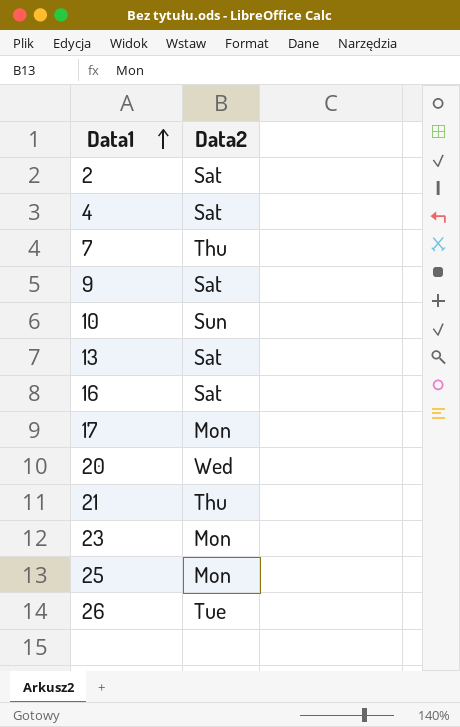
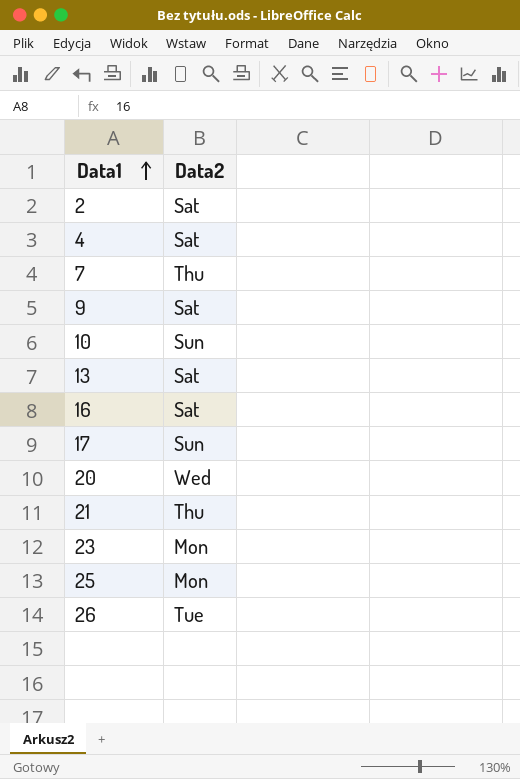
17 | Data2: Mon -> Sun

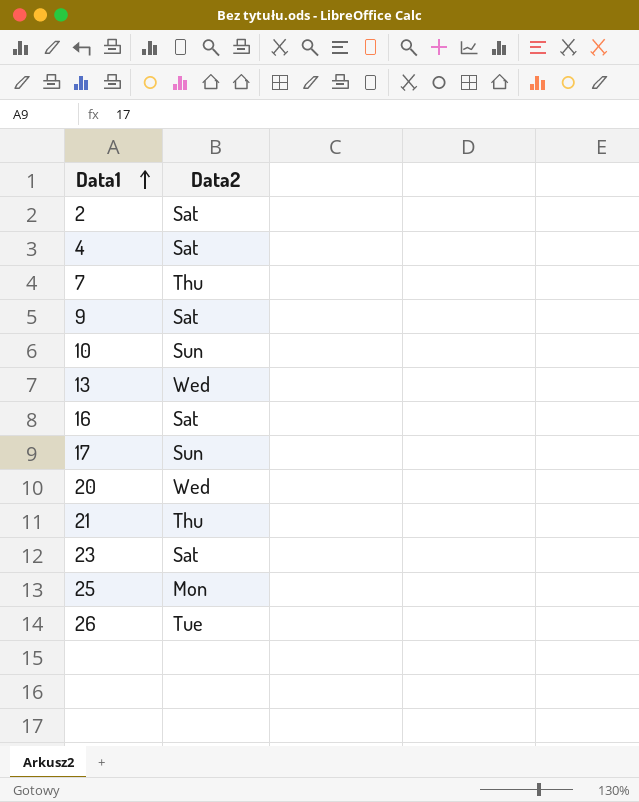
13 | Data2: Sat -> Wed
23 | Data2: Mon -> Sat

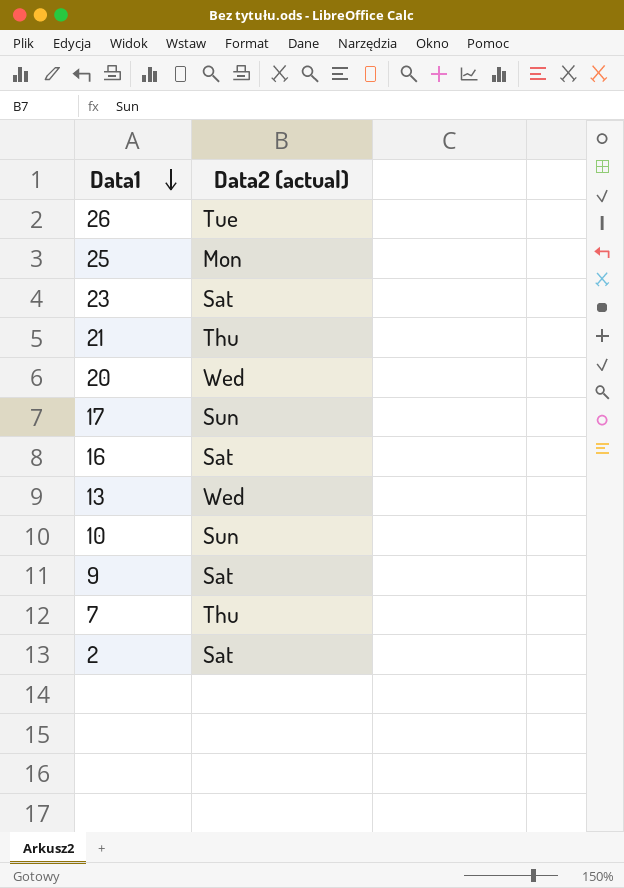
row order: Data1 ascending -> Data1 descending
column name: Data2 -> Data2 (actual)
row 4: Sat -> none

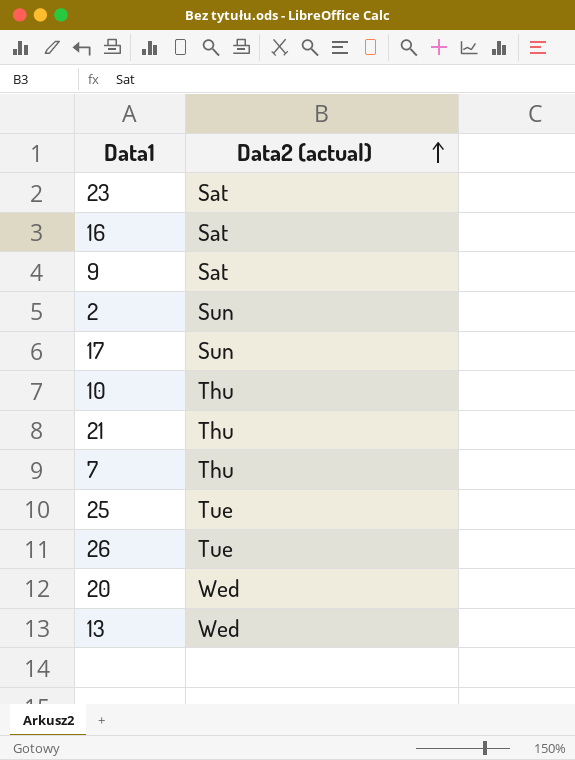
row order: Data1 descending -> Data2 (actual) ascending
2 | Data2 (actual): Sat -> Sun
10 | Data2 (actual): Sun -> Thu
25 | Data2 (actual): Mon -> Tue

